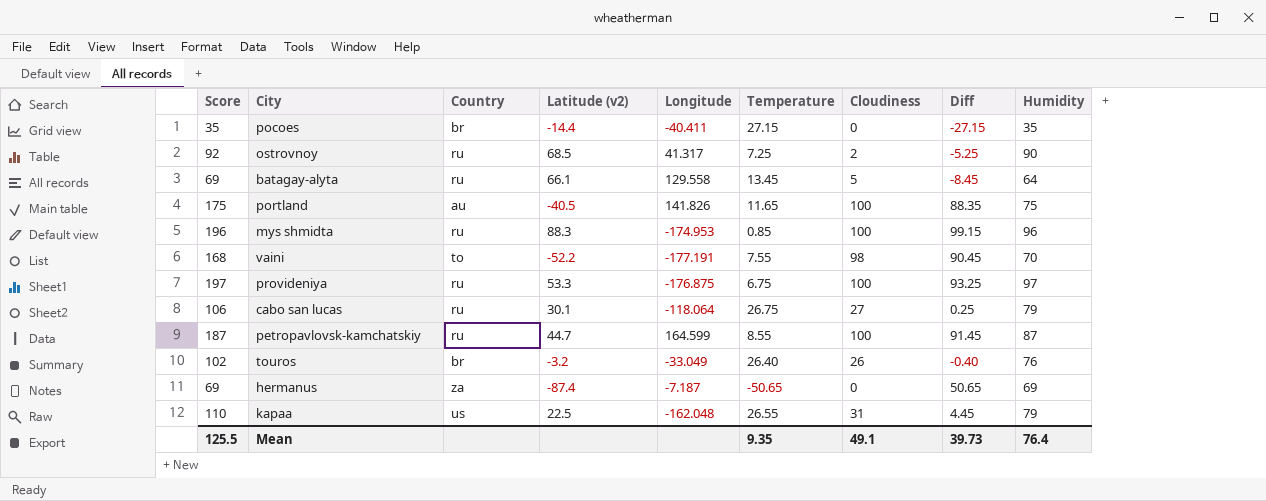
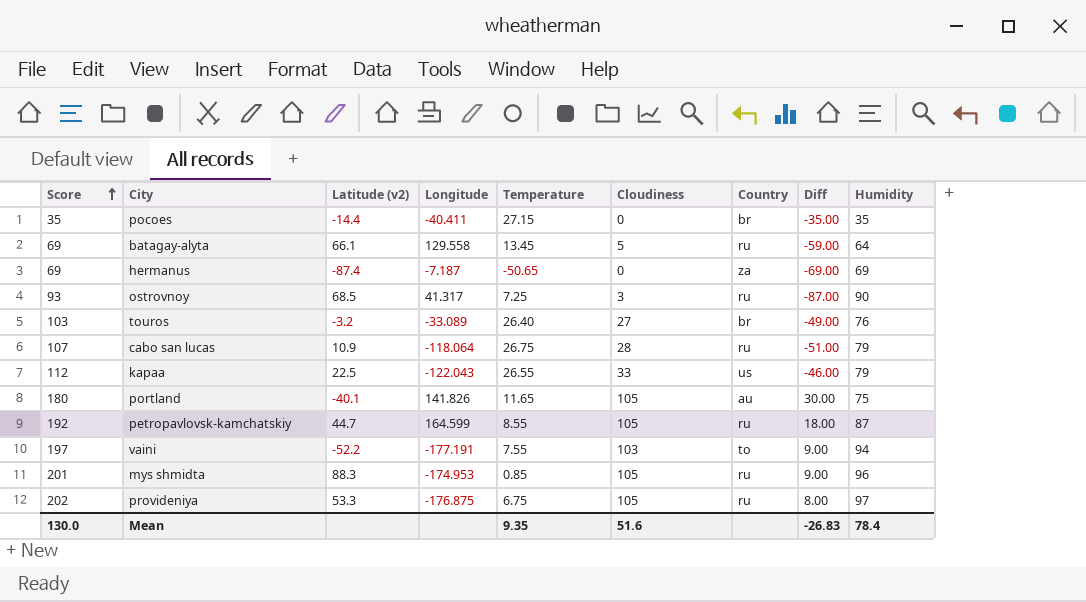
row order: none -> Score ascending
column Country | position: 3 -> 7
column Diff | formula: [Cloudiness] - [Temperature] -> [Cloudiness] - [Humidity]
ostrovnoy | Score: 92 -> 93
ostrovnoy | Cloudiness: 2 -> 3
touros | Score: 102 -> 103
touros | Longitude: -33.049 -> -33.089
touros | Cloudiness: 26 -> 27
cabo san lucas | Score: 106 -> 107
cabo san lucas | Latitude (v2): 30.1 -> 10.9
cabo san lucas | Cloudiness: 27 -> 28
kapaa | Score: 110 -> 112
kapaa | Longitude: -162.048 -> -122.043
kapaa | Cloudiness: 31 -> 33
portland | Score: 175 -> 180
portland | Latitude (v2): -40.5 -> -40.1
portland | Cloudiness: 100 -> 105
petropavlovsk-kamchatskiy | Score: 187 -> 192
petropavlovsk-kamchatskiy | Cloudiness: 100 -> 105
vaini | Score: 168 -> 197
vaini | Cloudiness: 98 -> 103
vaini | Humidity: 70 -> 94
mys shmidta | Score: 196 -> 201
mys shmidta | Cloudiness: 100 -> 105
provideniya | Score: 197 -> 202
provideniya | Cloudiness: 100 -> 105
Mean | Score: 125.5 -> 130.0
Mean | Cloudiness: 49.1 -> 51.6
Mean | Diff: 39.73 -> -26.83
Mean | Humidity: 76.4 -> 78.4

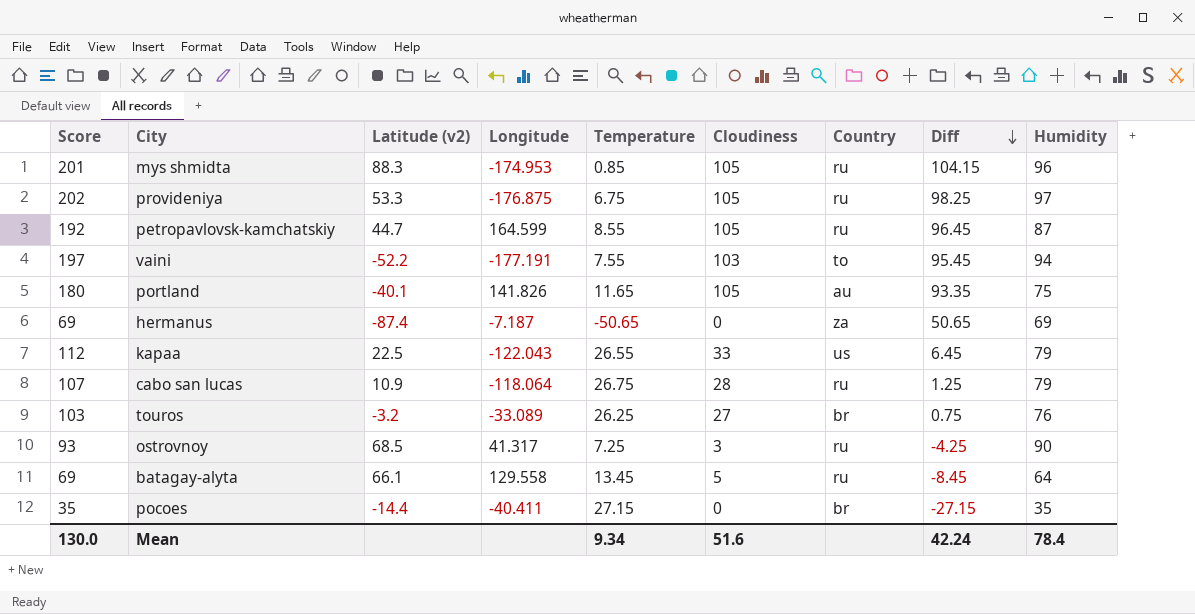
row order: Score ascending -> Diff descending
column Diff | formula: [Cloudiness] - [Humidity] -> [Cloudiness] - [Temperature]
touros | Temperature: 26.40 -> 26.25
Mean | Temperature: 9.35 -> 9.34
Mean | Diff: -26.83 -> 42.24

